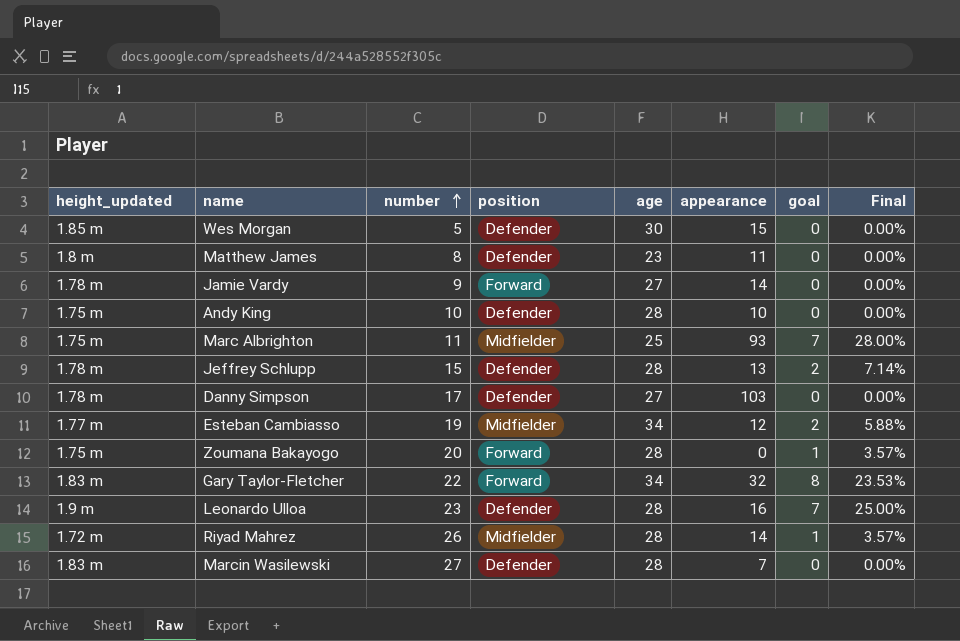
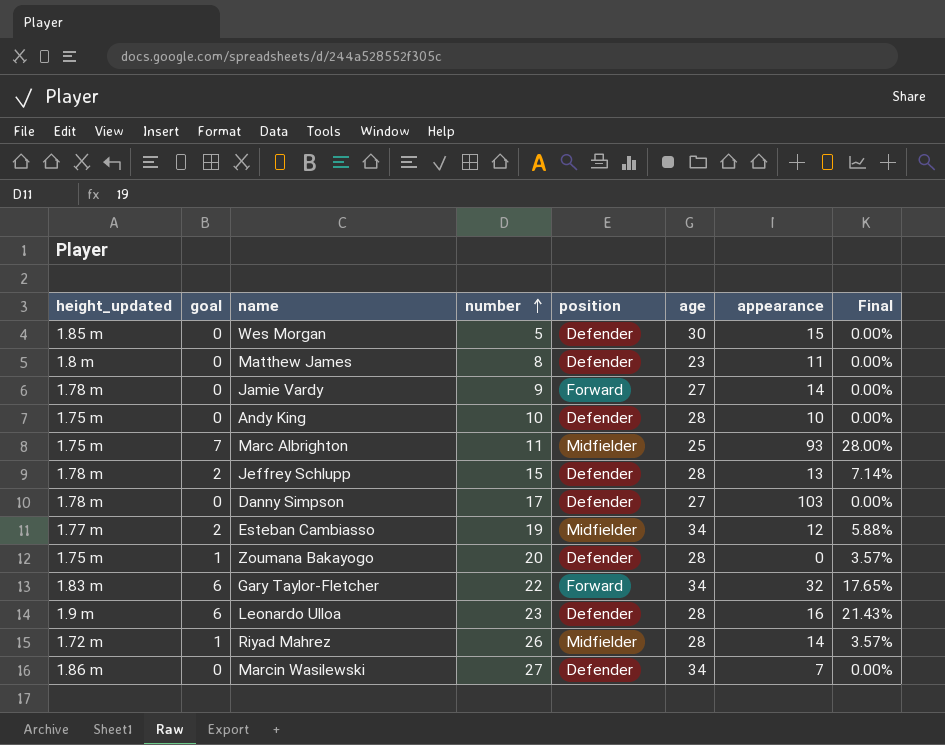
column goal | position: 7 -> 2
Zoumana Bakayogo | position: Forward -> Defender
Gary Taylor-Fletcher | goal: 8 -> 6
Gary Taylor-Fletcher | Final: 23.53% -> 17.65%
Leonardo Ulloa | goal: 7 -> 6
Leonardo Ulloa | Final: 25.00% -> 21.43%
Marcin Wasilewski | height_updated: 1.83 m -> 1.86 m
Marcin Wasilewski | age: 28 -> 34

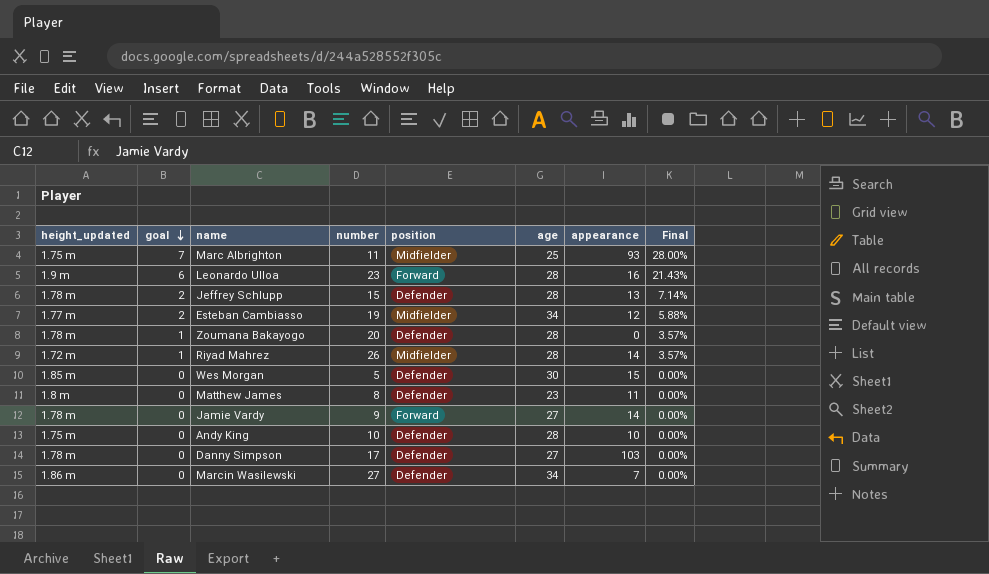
row order: number ascending -> goal descending
row Gary Taylor-Fletcher: 1.83 m | 6 | 22 | Forward | 34 | 32 | 17.65% -> none
Leonardo Ulloa | position: Defender -> Forward
Zoumana Bakayogo | height_updated: 1.75 m -> 1.78 m

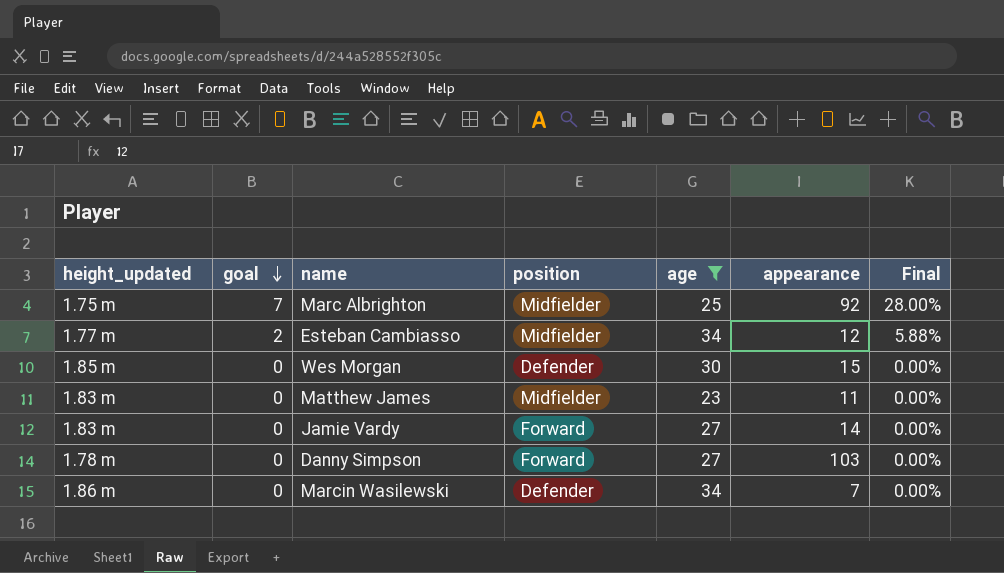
filter: none -> age != 28
column number | position: 4 -> none
Marc Albrighton | appearance: 93 -> 92
Matthew James | height_updated: 1.8 m -> 1.83 m
Matthew James | position: Defender -> Midfielder
Jamie Vardy | height_updated: 1.78 m -> 1.83 m
Danny Simpson | position: Defender -> Forward

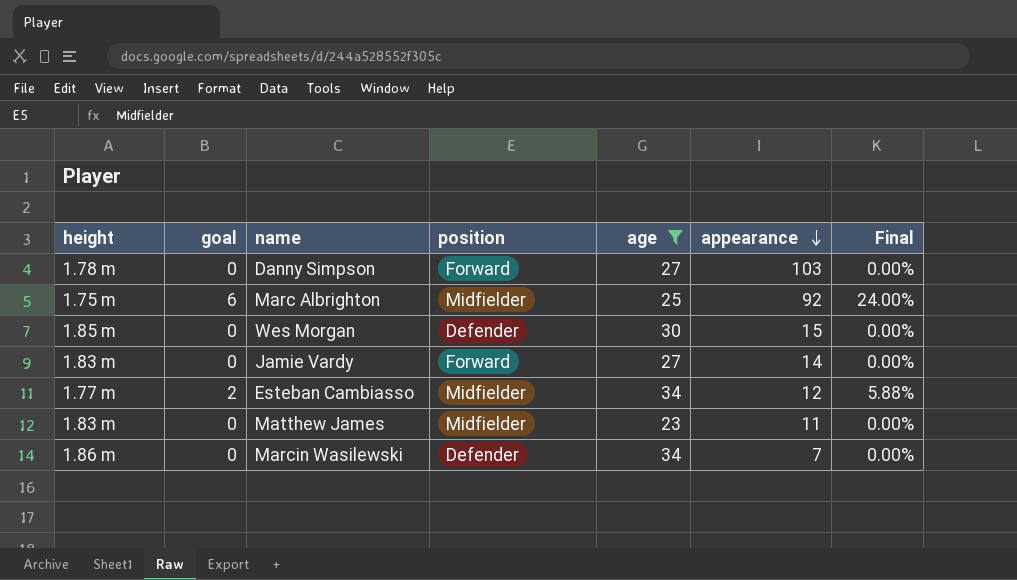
row order: goal descending -> appearance descending
column name: height_updated -> height
Marc Albrighton | goal: 7 -> 6
Marc Albrighton | Final: 28.00% -> 24.00%

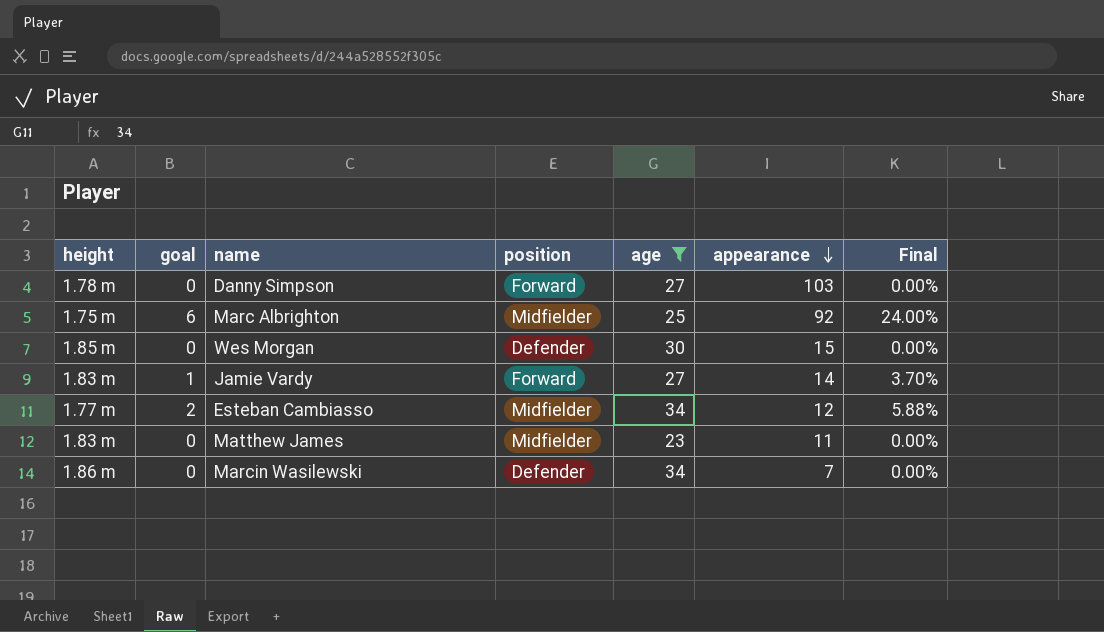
Jamie Vardy | goal: 0 -> 1
Jamie Vardy | Final: 0.00% -> 3.70%

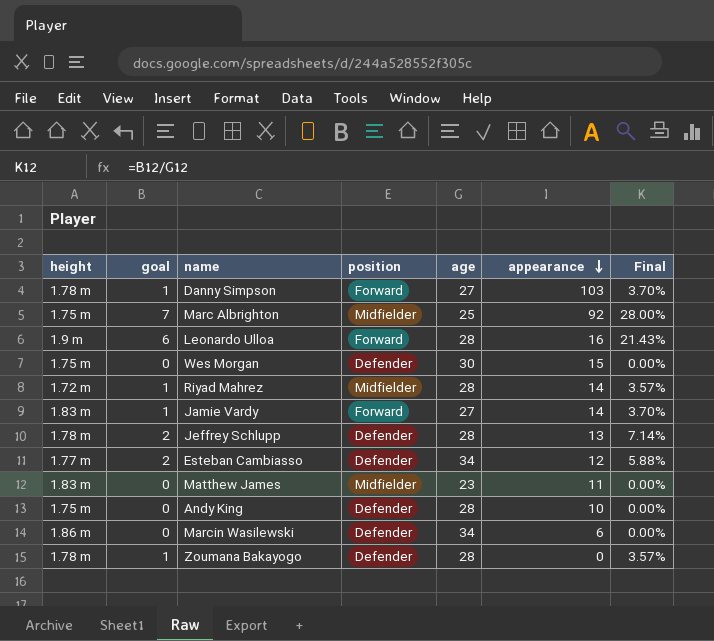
filter: age != 28 -> none
Danny Simpson | goal: 0 -> 1
Danny Simpson | Final: 0.00% -> 3.70%
Marc Albrighton | goal: 6 -> 7
Marc Albrighton | Final: 24.00% -> 28.00%
Wes Morgan | height: 1.85 m -> 1.75 m
Esteban Cambiasso | position: Midfielder -> Defender
Marcin Wasilewski | appearance: 7 -> 6

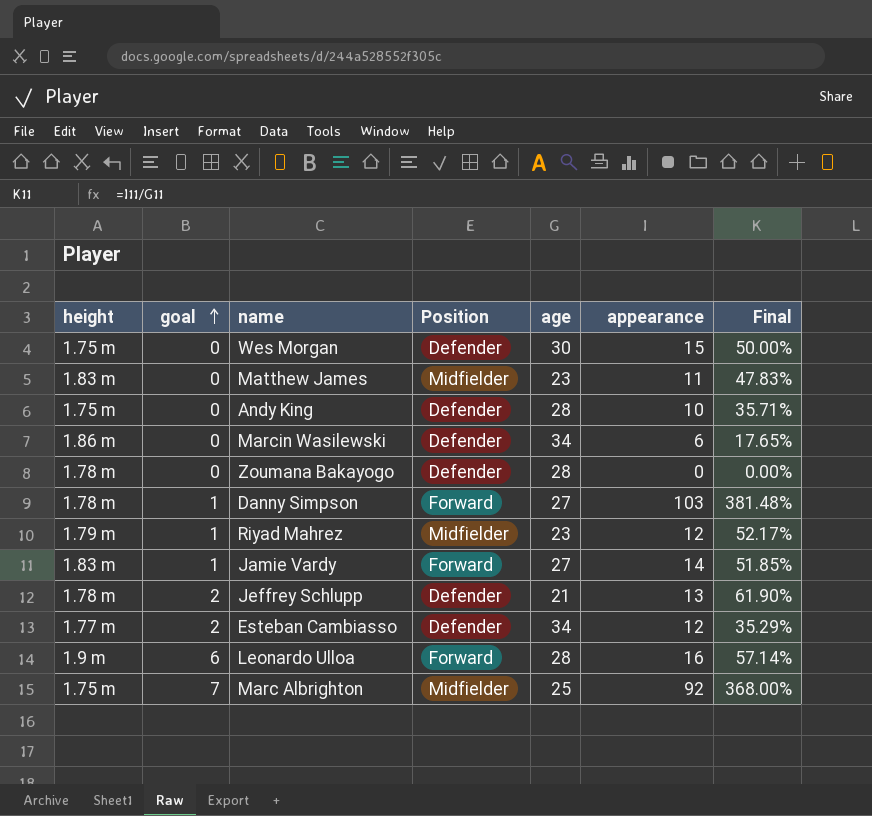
row order: appearance descending -> goal ascending
column name: position -> Position
column Final | formula: [goal] / [age] -> [appearance] / [age]
Zoumana Bakayogo | goal: 1 -> 0
Riyad Mahrez | height: 1.72 m -> 1.79 m
Riyad Mahrez | age: 28 -> 23
Riyad Mahrez | appearance: 14 -> 12
Jeffrey Schlupp | age: 28 -> 21

